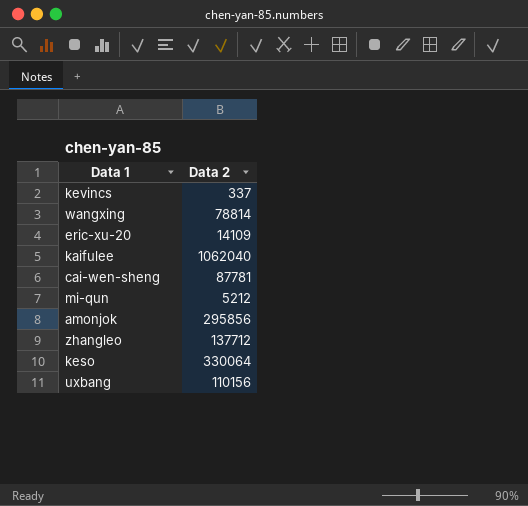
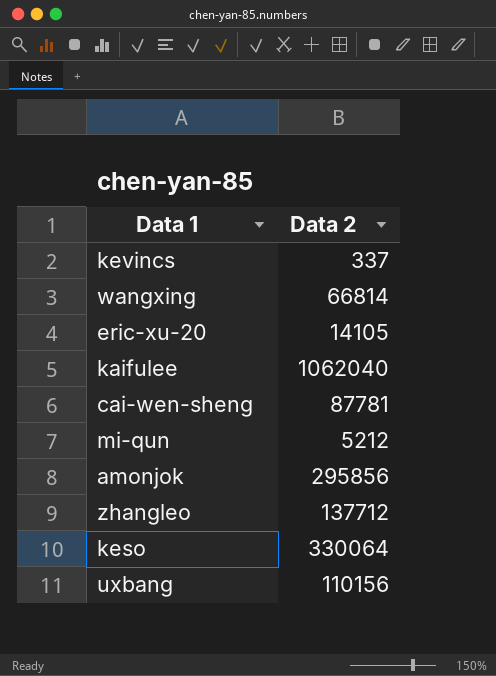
wangxing | Data 2: 78814 -> 66814
eric-xu-20 | Data 2: 14109 -> 14105

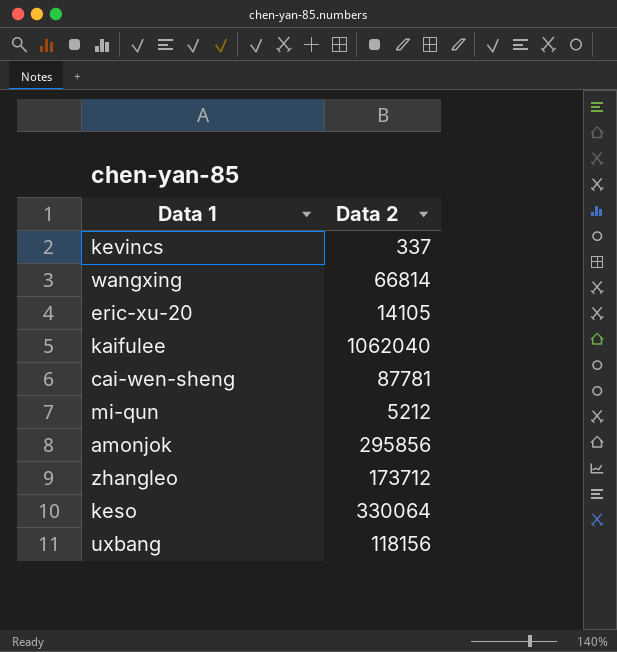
zhangleo | Data 2: 137712 -> 173712
uxbang | Data 2: 110156 -> 118156

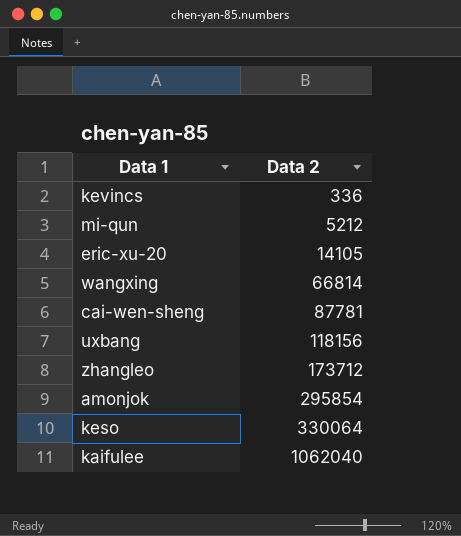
row order: none -> Data 2 ascending
kevincs | Data 2: 337 -> 336
amonjok | Data 2: 295856 -> 295854

